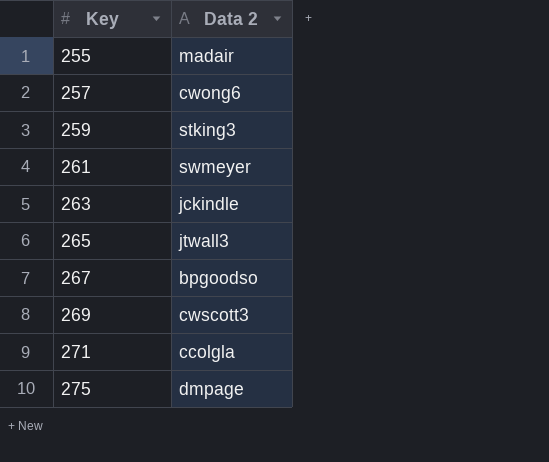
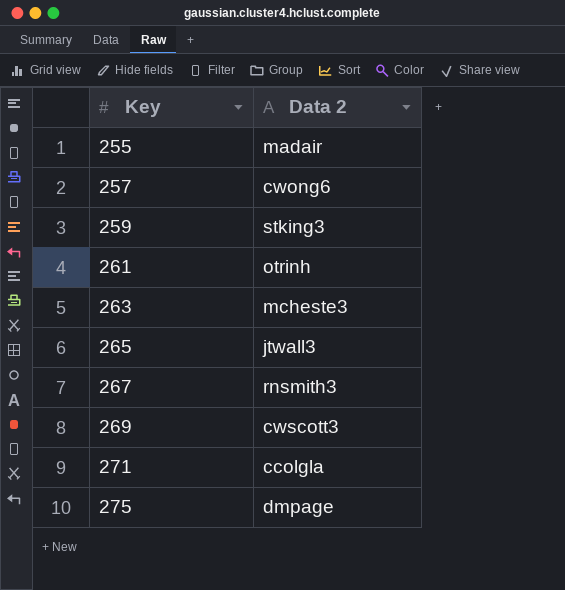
261 | Data 2: swmeyer -> otrinh
263 | Data 2: jckindle -> mcheste3
267 | Data 2: bpgoodso -> rnsmith3

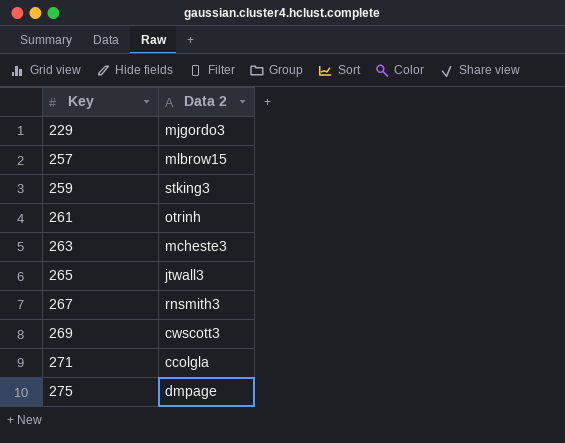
row 255: madair -> none
row 229: none -> mjgordo3
257 | Data 2: cwong6 -> mlbrow15

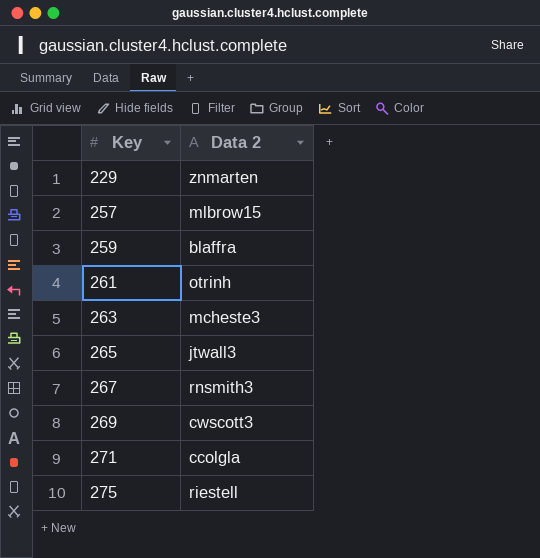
229 | Data 2: mjgordo3 -> znmarten
259 | Data 2: stking3 -> blaffra
275 | Data 2: dmpage -> riestell

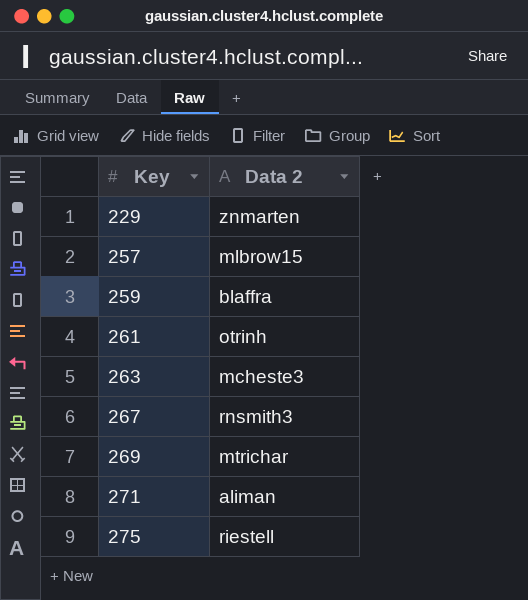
row 265: jtwall3 -> none
269 | Data 2: cwscott3 -> mtrichar
271 | Data 2: ccolgla -> aliman

